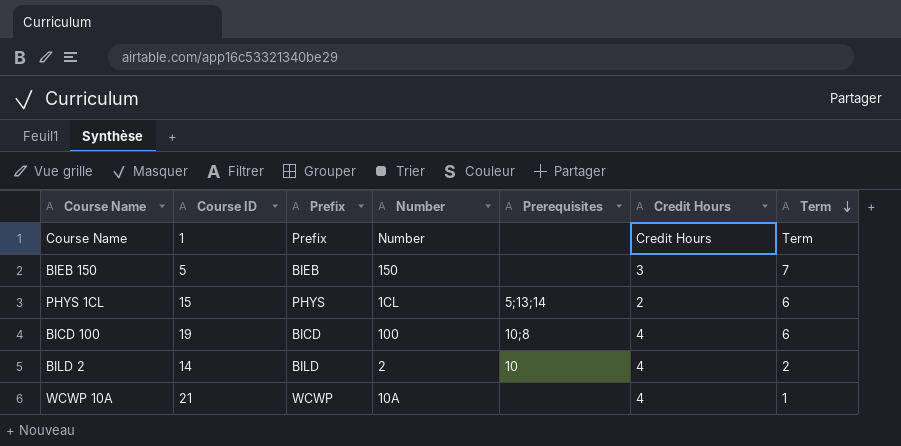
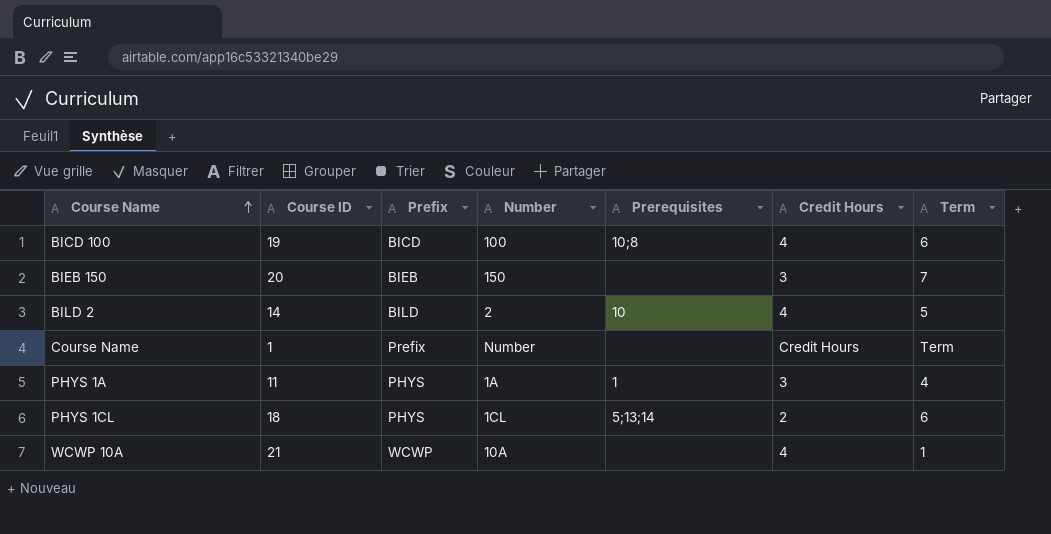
row order: Term descending -> Course Name ascending
BIEB 150 | Course ID: 5 -> 20
BILD 2 | Term: 2 -> 5
row PHYS 1A: none -> 11 | PHYS | 1A | 1 | 3 | 4
PHYS 1CL | Course ID: 15 -> 18

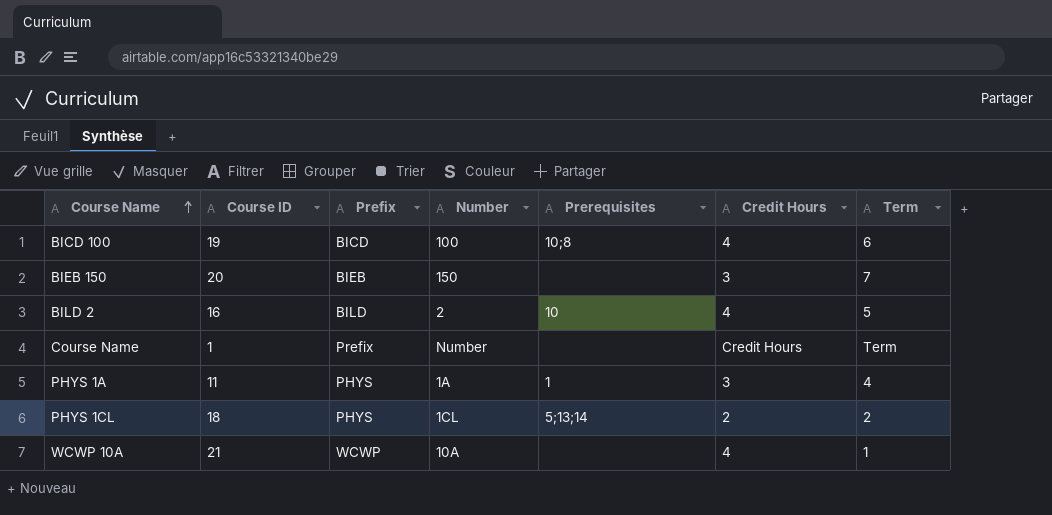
BILD 2 | Course ID: 14 -> 16
PHYS 1CL | Term: 6 -> 2

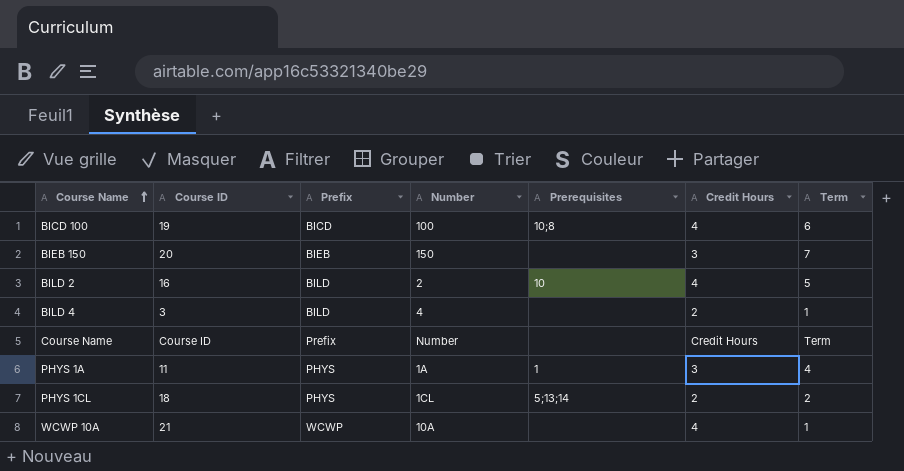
row BILD 4: none -> 3 | BILD | 4 | none | 2 | 1
Course Name | Course ID: 1 -> Course ID

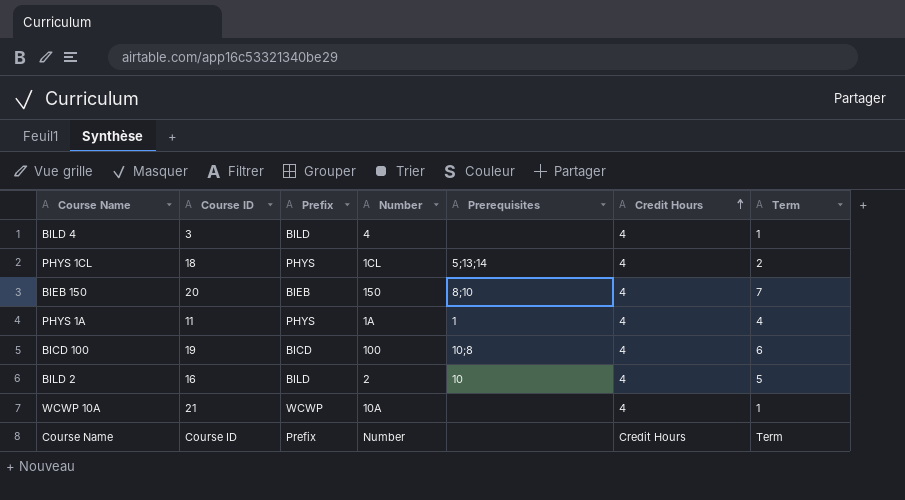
row order: Course Name ascending -> Credit Hours ascending
BILD 4 | Credit Hours: 2 -> 4
PHYS 1CL | Credit Hours: 2 -> 4
BIEB 150 | Prerequisites: none -> 8;10
BIEB 150 | Credit Hours: 3 -> 4
PHYS 1A | Credit Hours: 3 -> 4

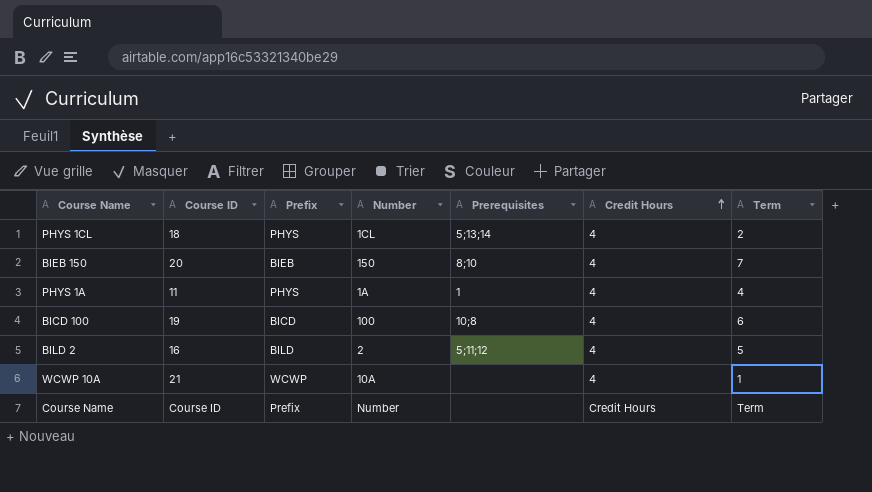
row BILD 4: 3 | BILD | 4 | none | 4 | 1 -> none
BILD 2 | Prerequisites: 10 -> 5;11;12

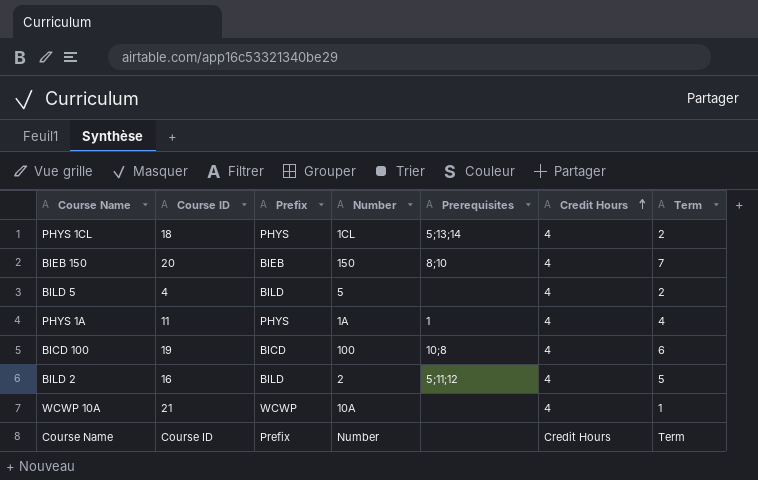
row BILD 5: none -> 4 | BILD | 5 | none | 4 | 2

